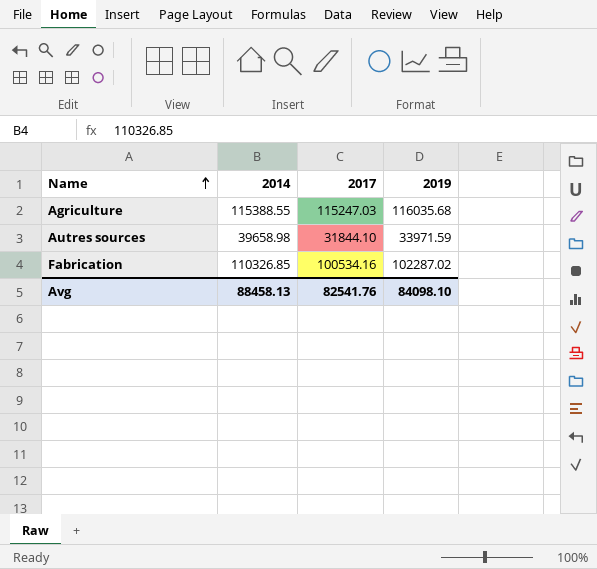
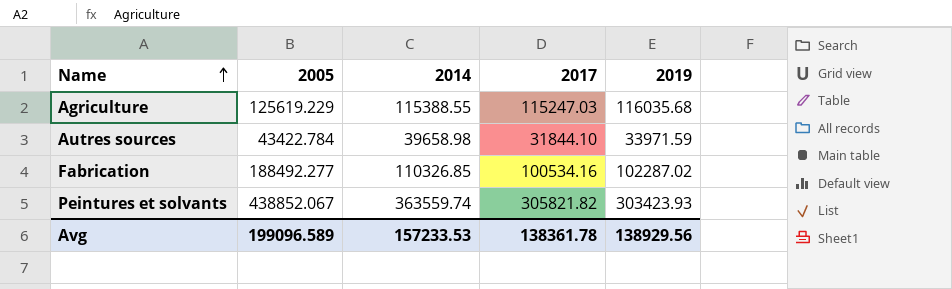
column 2005 | position: none -> 2
row Peintures et solvants: none -> 438852.067 | 363559.74 | 305821.82 | 303423.93
Avg | 2014: 88458.13 -> 157233.53
Avg | 2017: 82541.76 -> 138361.78
Avg | 2019: 84098.10 -> 138929.56

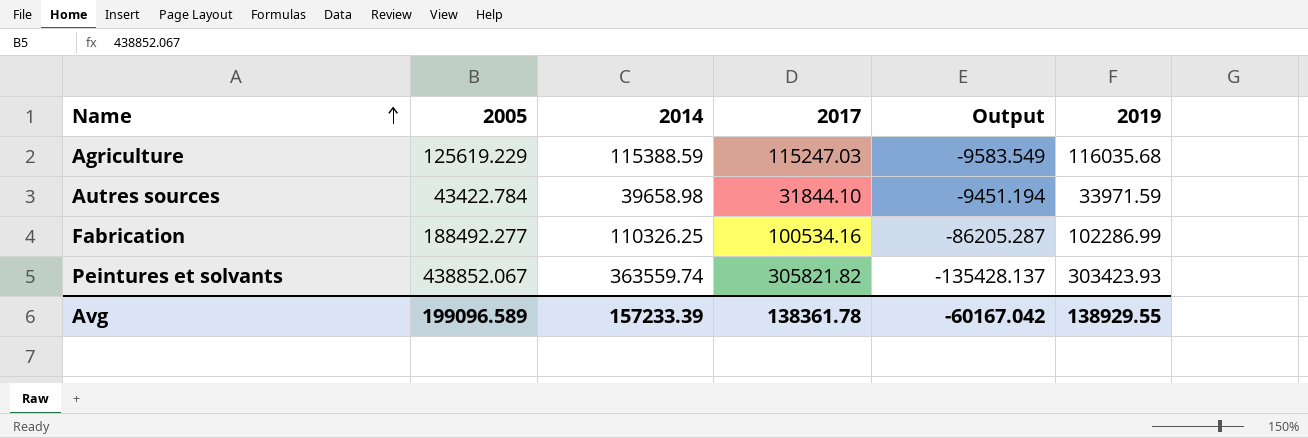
column Output | formula: none -> [2019] - [2005]
Agriculture | 2014: 115388.55 -> 115388.59
Fabrication | 2014: 110326.85 -> 110326.25
Fabrication | 2019: 102287.02 -> 102286.99
Avg | 2014: 157233.53 -> 157233.39
Avg | 2019: 138929.56 -> 138929.55

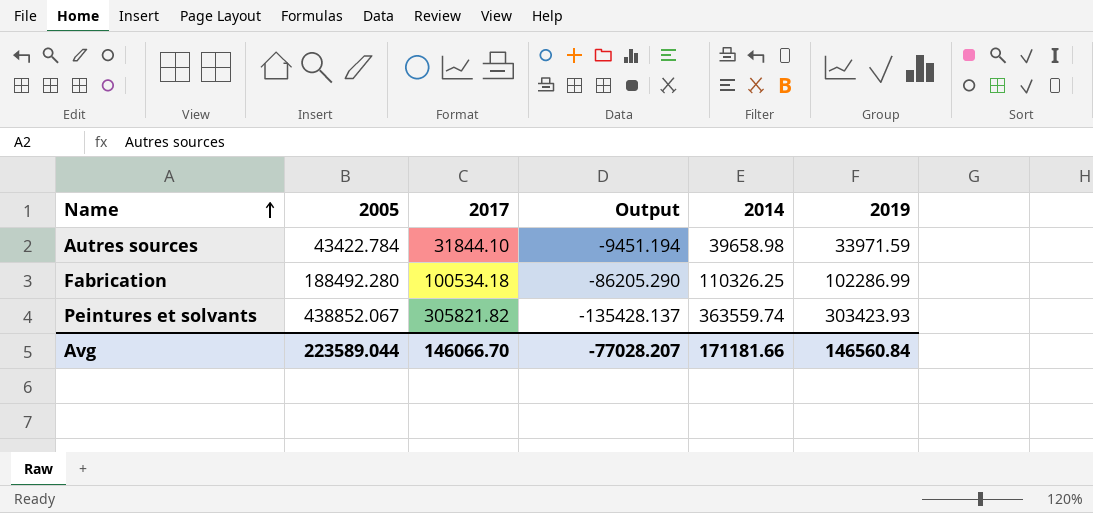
column 2014 | position: 3 -> 5
row Agriculture: 125619.229 | 115388.59 | 115247.03 | -9583.549 | 116035.68 -> none
Fabrication | 2005: 188492.277 -> 188492.280
Fabrication | 2017: 100534.16 -> 100534.18
Fabrication | Output: -86205.287 -> -86205.290
Avg | 2005: 199096.589 -> 223589.044
Avg | 2017: 138361.78 -> 146066.70
Avg | Output: -60167.042 -> -77028.207
Avg | 2014: 157233.39 -> 171181.66
Avg | 2019: 138929.55 -> 146560.84

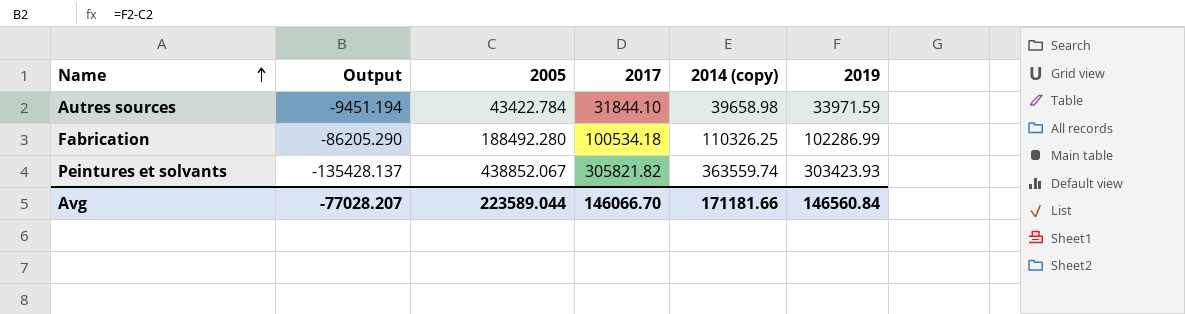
column Output | position: 4 -> 2
column name: 2014 -> 2014 (copy)

